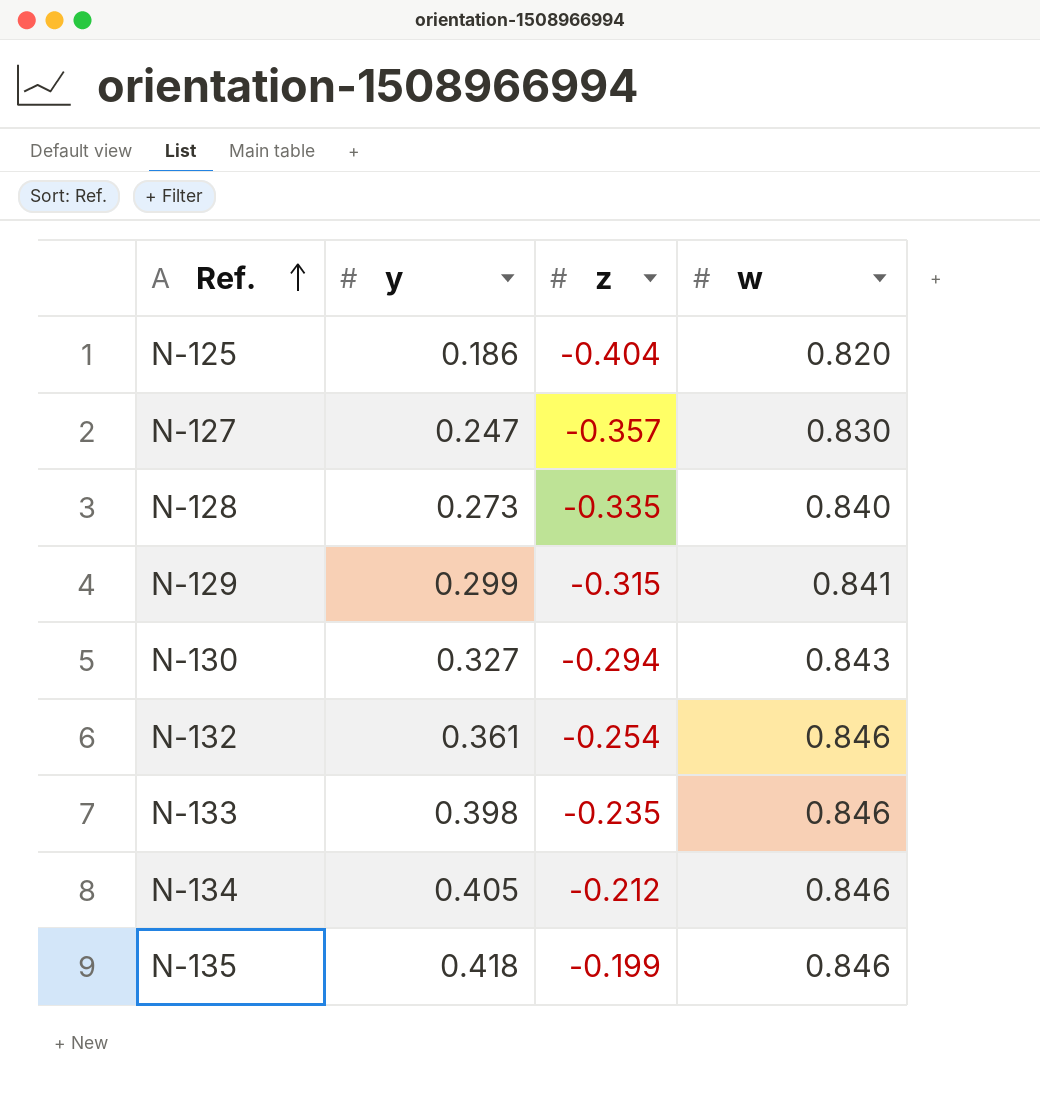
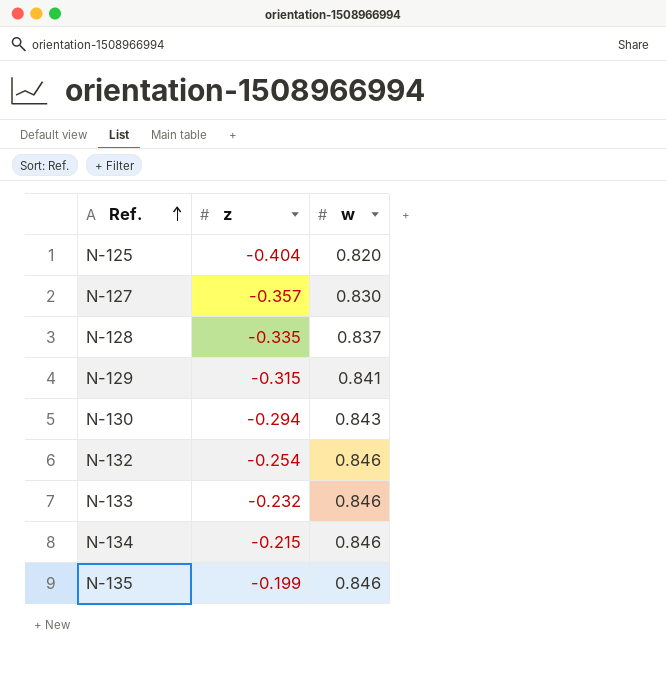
column y | position: 2 -> none
N-128 | w: 0.840 -> 0.837
N-133 | z: -0.235 -> -0.232
N-134 | z: -0.212 -> -0.215

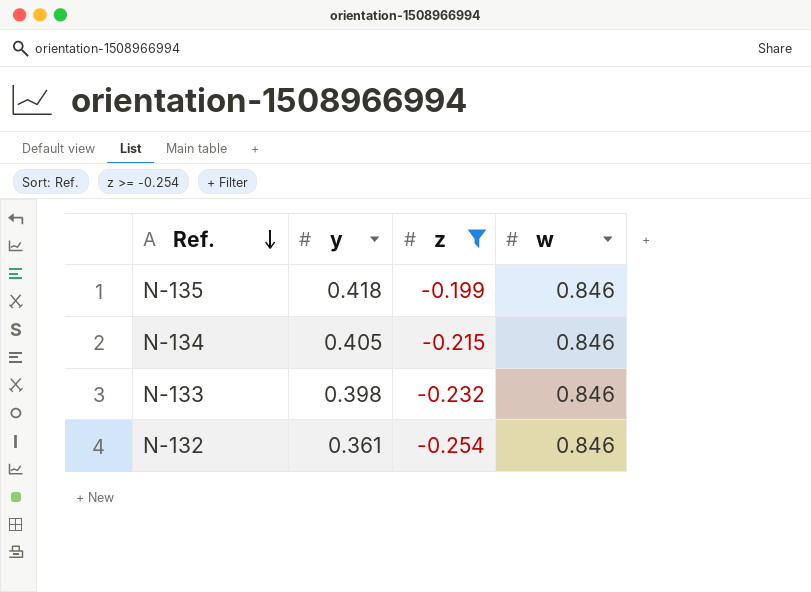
filter: none -> z >= -0.254
row order: Ref. ascending -> Ref. descending
column y | position: none -> 2

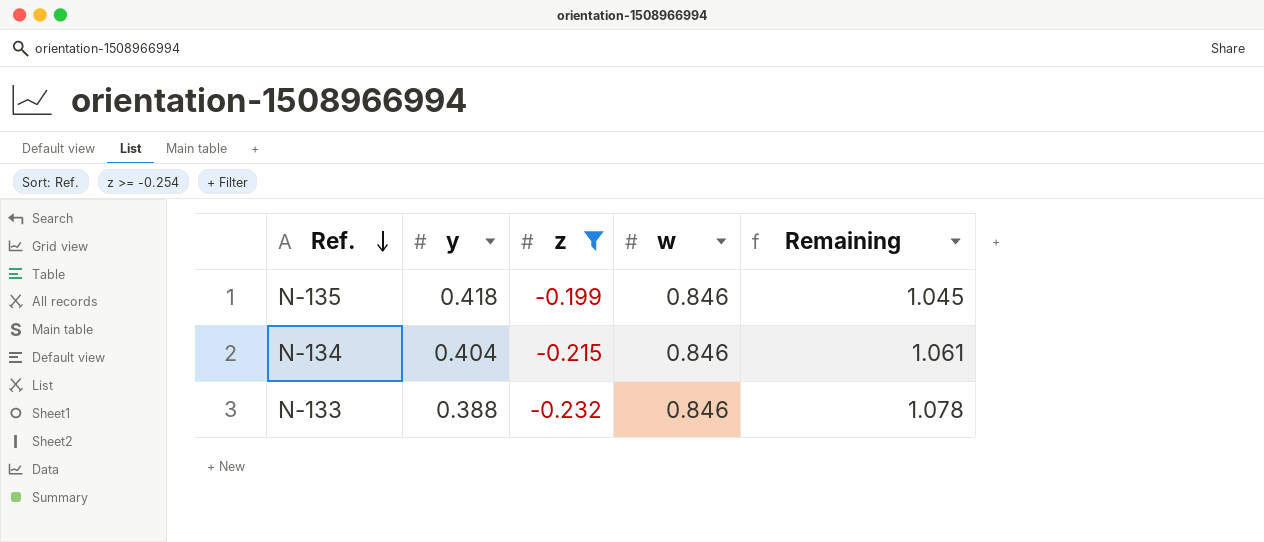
column Remaining | formula: none -> [w] - [z]
row N-132: 0.361 | -0.254 | 0.846 -> none
N-134 | y: 0.405 -> 0.404
N-133 | y: 0.398 -> 0.388

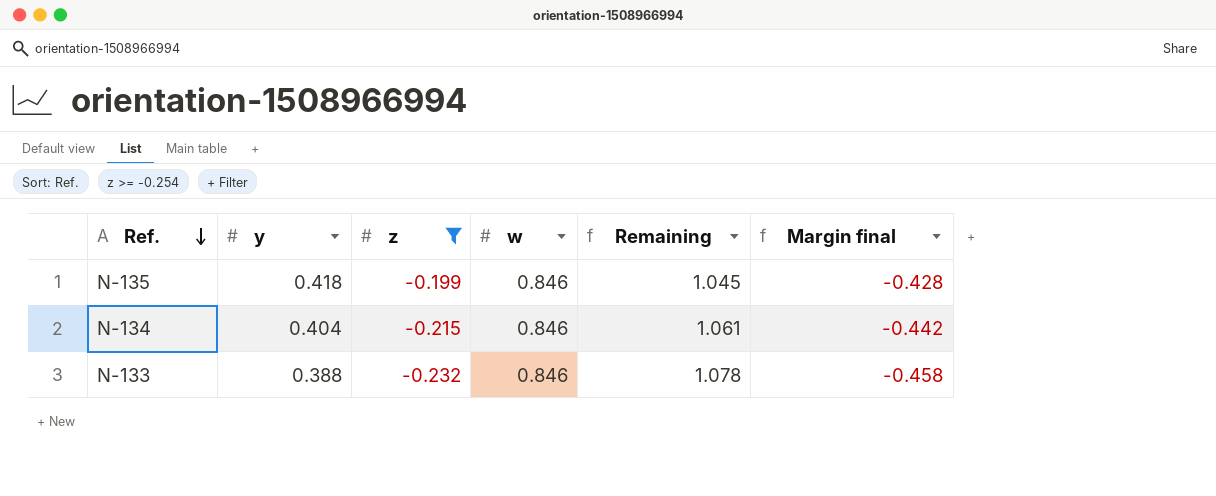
column Margin final | formula: none -> [y] - [w]

